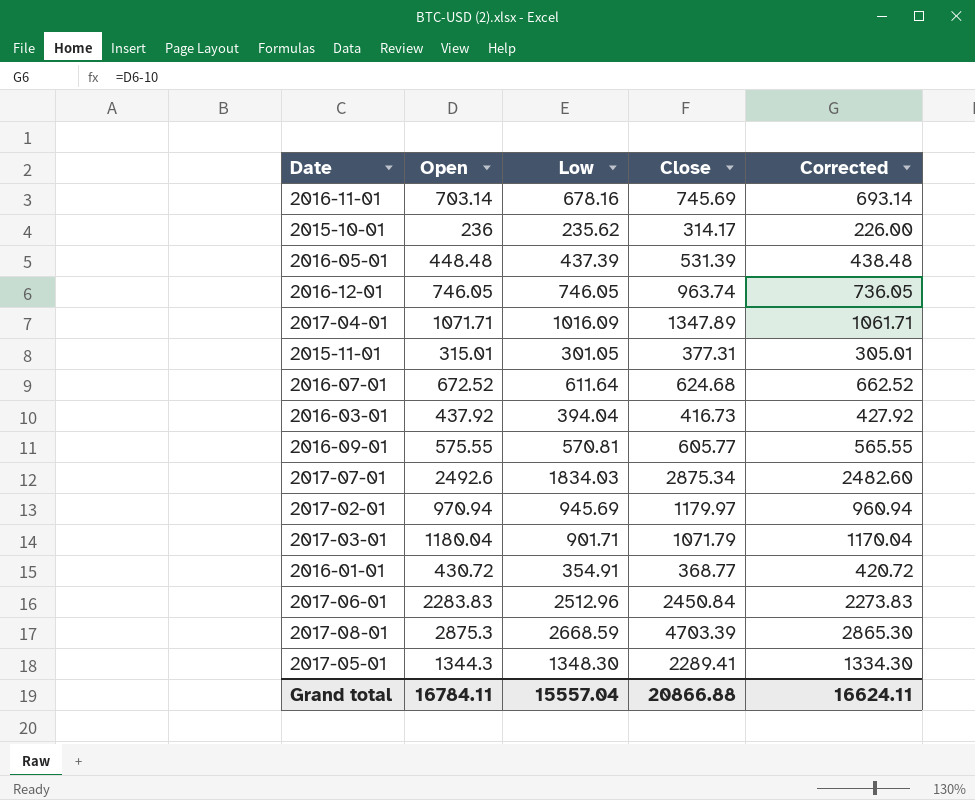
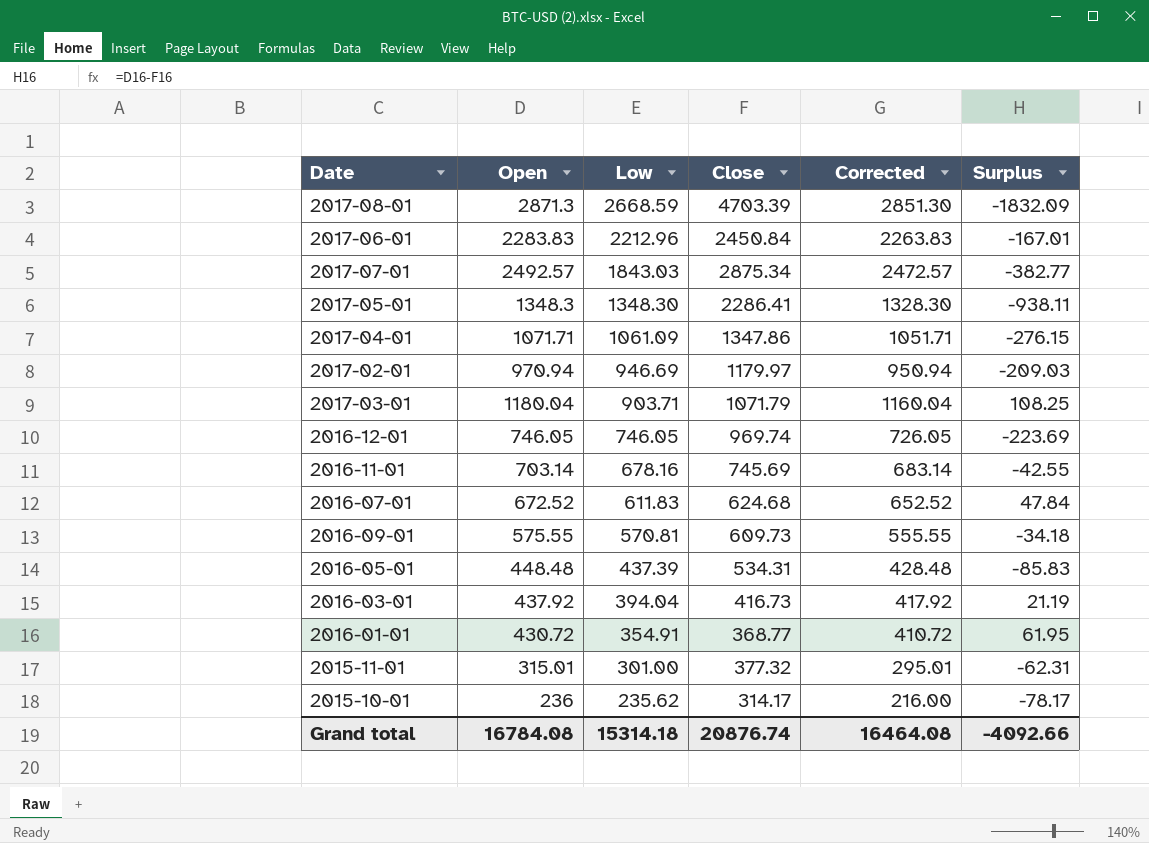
row order: none -> Low descending
column Corrected | formula: [Open] - 10 -> [Open] - 20
column Surplus | formula: none -> [Open] - [Close]
2017-08-01 | Open: 2875.3 -> 2871.3
2017-06-01 | Low: 2512.96 -> 2212.96
2017-07-01 | Open: 2492.6 -> 2492.57
2017-07-01 | Low: 1834.03 -> 1843.03
2017-05-01 | Open: 1344.3 -> 1348.3
2017-05-01 | Close: 2289.41 -> 2286.41
2017-04-01 | Low: 1016.09 -> 1061.09
2017-04-01 | Close: 1347.89 -> 1347.86
2017-02-01 | Low: 945.69 -> 946.69
2017-03-01 | Low: 901.71 -> 903.71
2016-12-01 | Close: 963.74 -> 969.74
2016-07-01 | Low: 611.64 -> 611.83
2016-09-01 | Close: 605.77 -> 609.73
2016-05-01 | Close: 531.39 -> 534.31
2015-11-01 | Low: 301.05 -> 301.00
2015-11-01 | Close: 377.31 -> 377.32
Grand total | Open: 16784.11 -> 16784.08
Grand total | Low: 15557.04 -> 15314.18
Grand total | Close: 20866.88 -> 20876.74
Grand total | Corrected: 16624.11 -> 16464.08

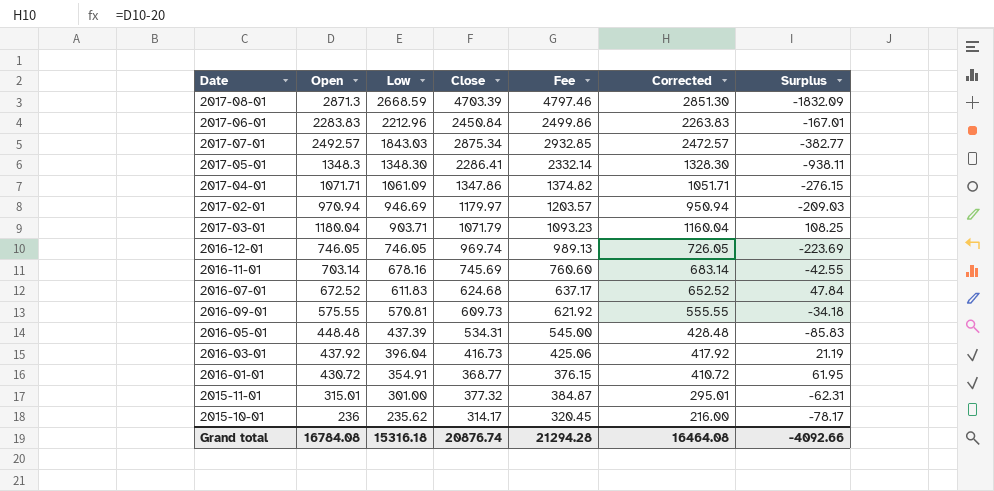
column Fee | formula: none -> [Close] * 1.02
2016-03-01 | Low: 394.04 -> 396.04
Grand total | Low: 15314.18 -> 15316.18

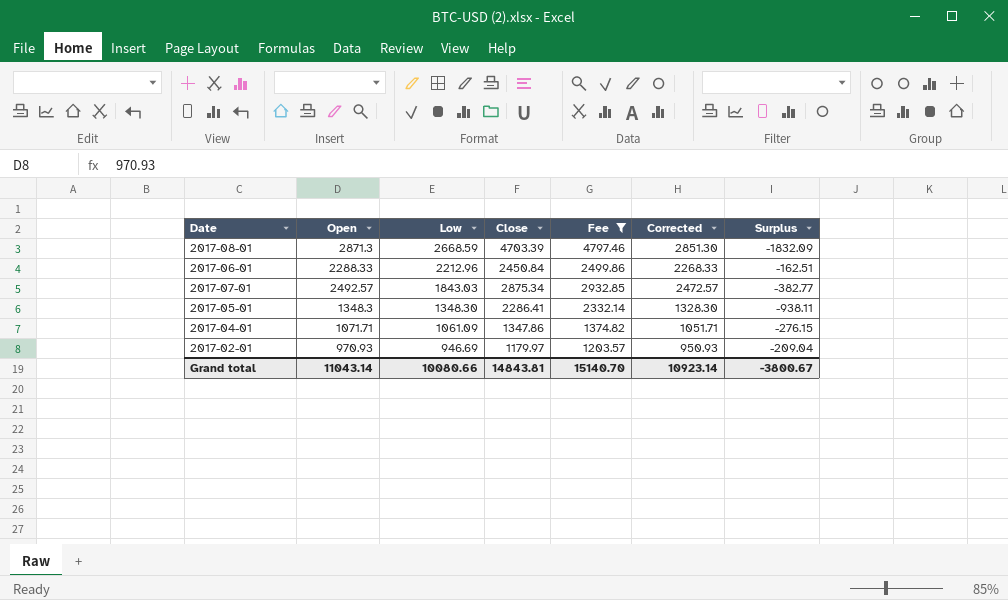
filter: none -> Fee >= 1203.57
2017-06-01 | Open: 2283.83 -> 2288.33
2017-06-01 | Corrected: 2263.83 -> 2268.33
2017-06-01 | Surplus: -167.01 -> -162.51
2017-02-01 | Open: 970.94 -> 970.93
2017-02-01 | Corrected: 950.94 -> 950.93
2017-02-01 | Surplus: -209.03 -> -209.04
Grand total | Open: 16784.08 -> 11043.14
Grand total | Low: 15316.18 -> 10080.66
Grand total | Close: 20876.74 -> 14843.81
Grand total | Fee: 21294.28 -> 15140.70
Grand total | Corrected: 16464.08 -> 10923.14
Grand total | Surplus: -4092.66 -> -3800.67

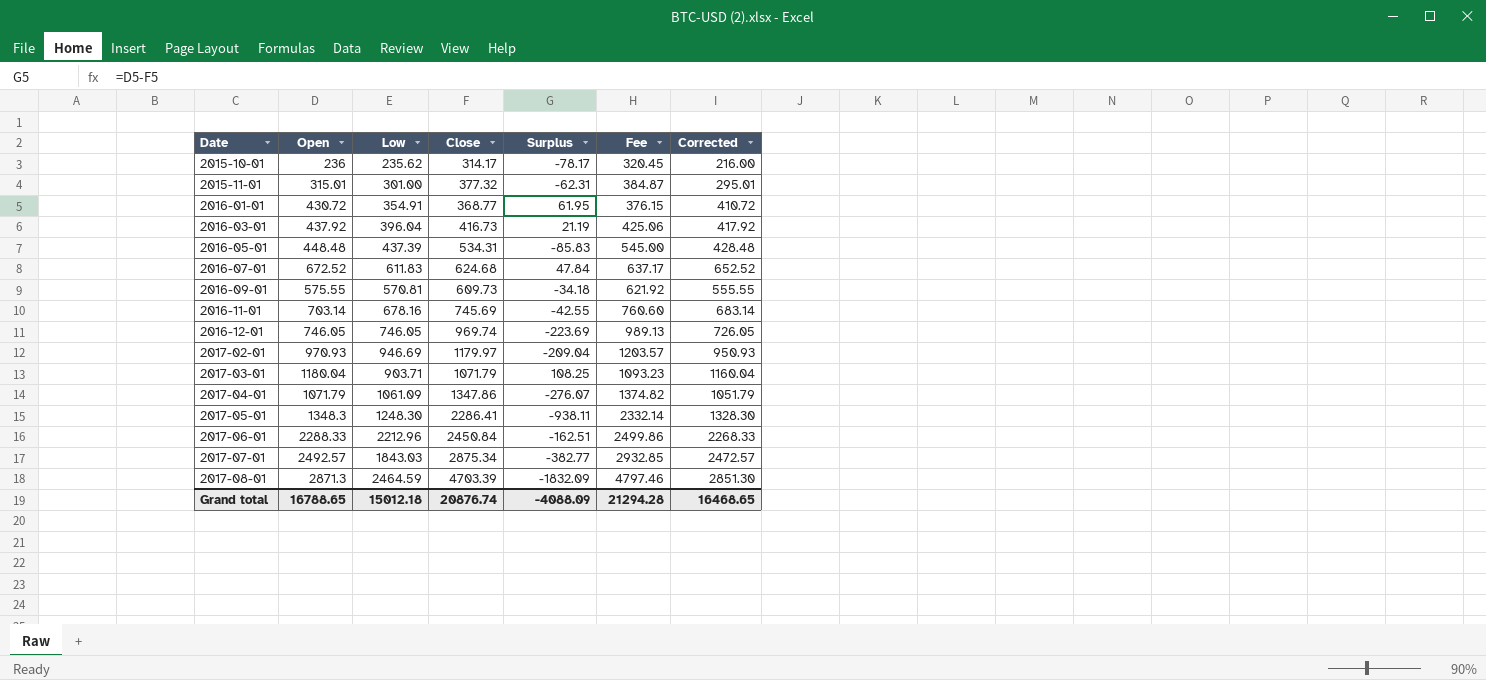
filter: Fee >= 1203.57 -> none
row order: Low descending -> Date ascending
column Surplus | position: 7 -> 5
2017-04-01 | Open: 1071.71 -> 1071.79
2017-04-01 | Surplus: -276.15 -> -276.07
2017-04-01 | Corrected: 1051.71 -> 1051.79
2017-05-01 | Low: 1348.30 -> 1248.30
2017-08-01 | Low: 2668.59 -> 2464.59
Grand total | Open: 11043.14 -> 16788.65
Grand total | Low: 10080.66 -> 15012.18
Grand total | Close: 14843.81 -> 20876.74
Grand total | Surplus: -3800.67 -> -4088.09
Grand total | Fee: 15140.70 -> 21294.28
Grand total | Corrected: 10923.14 -> 16468.65

